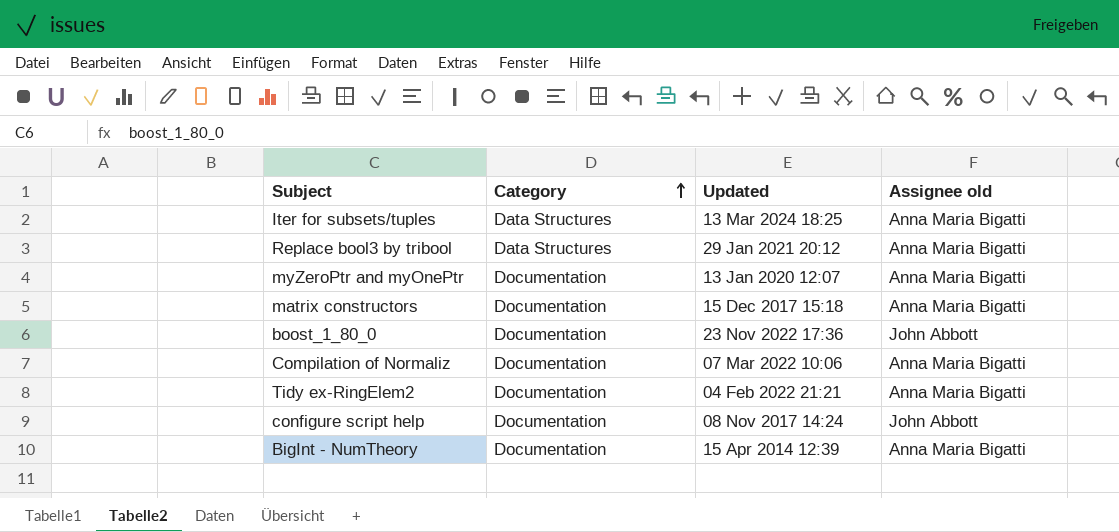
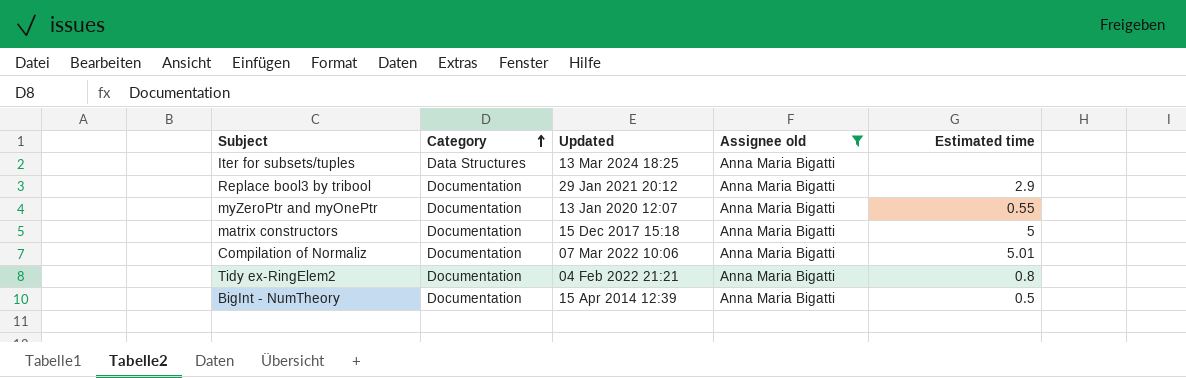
filter: none -> Assignee old = Anna Maria Bigatti
column Estimated time | position: none -> 5
Replace bool3 by tribool | Category: Data Structures -> Documentation

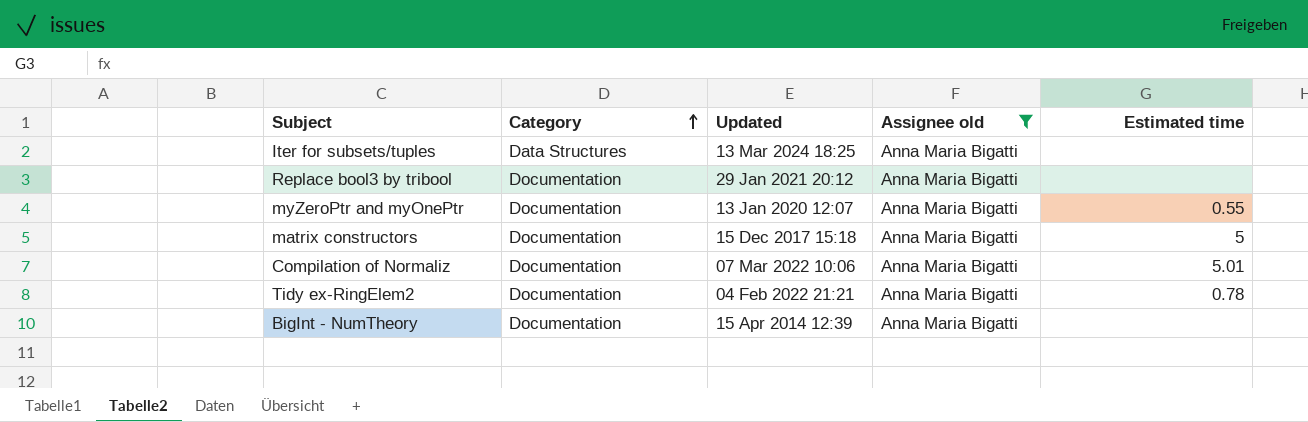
Replace bool3 by tribool | Estimated time: 2.9 -> none
Tidy ex-RingElem2 | Estimated time: 0.8 -> 0.78
BigInt - NumTheory | Estimated time: 0.5 -> none

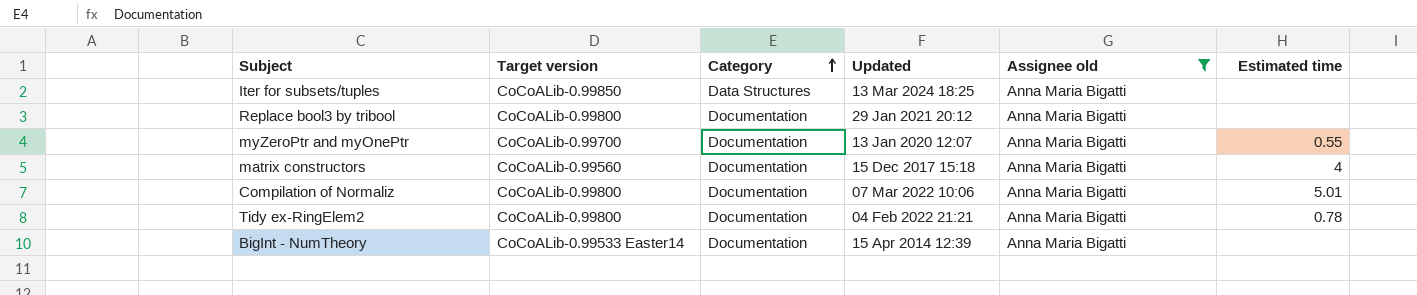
column Target version | position: none -> 2
matrix constructors | Estimated time: 5 -> 4

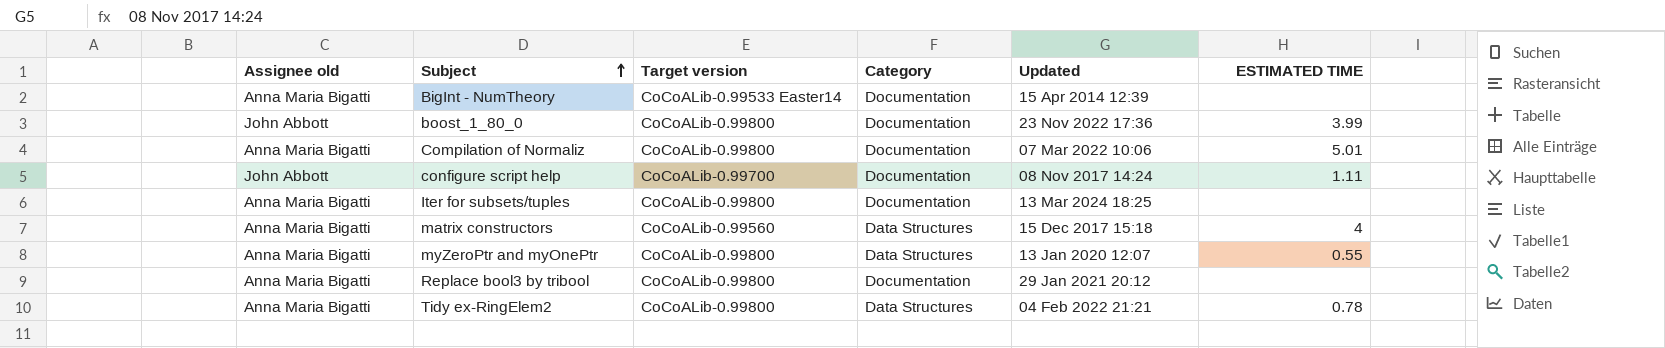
filter: Assignee old = Anna Maria Bigatti -> none
row order: Category ascending -> Subject ascending
column Assignee old | position: 5 -> 1
column name: Estimated time -> ESTIMATED TIME
Iter for subsets/tuples | Target version: CoCoALib-0.99850 -> CoCoALib-0.99800
Iter for subsets/tuples | Category: Data Structures -> Documentation
matrix constructors | Category: Documentation -> Data Structures
myZeroPtr and myOnePtr | Target version: CoCoALib-0.99700 -> CoCoALib-0.99800
myZeroPtr and myOnePtr | Category: Documentation -> Data Structures
Tidy ex-RingElem2 | Category: Documentation -> Data Structures

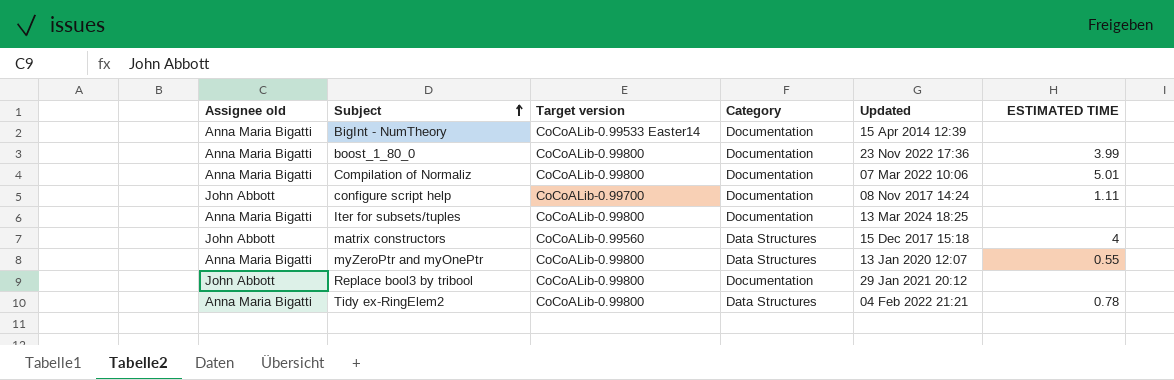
boost_1_80_0 | Assignee old: John Abbott -> Anna Maria Bigatti
matrix constructors | Assignee old: Anna Maria Bigatti -> John Abbott
Replace bool3 by tribool | Assignee old: Anna Maria Bigatti -> John Abbott

